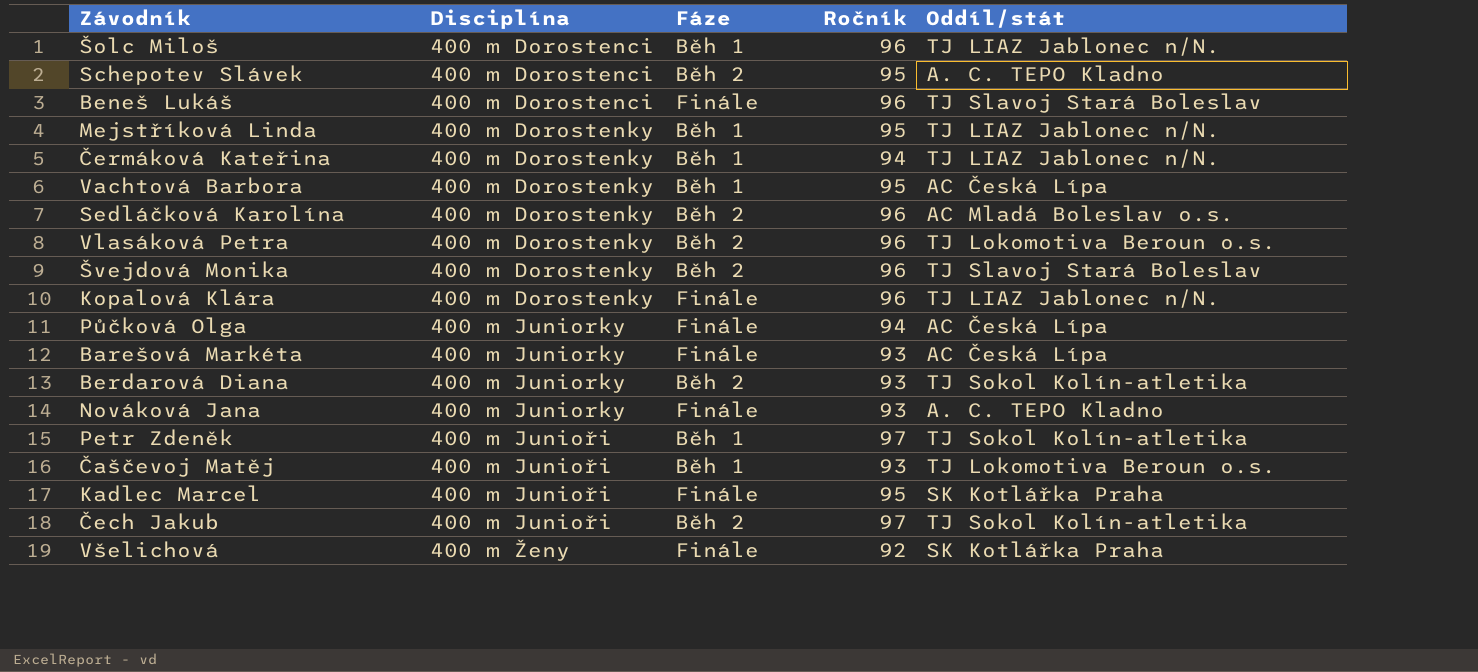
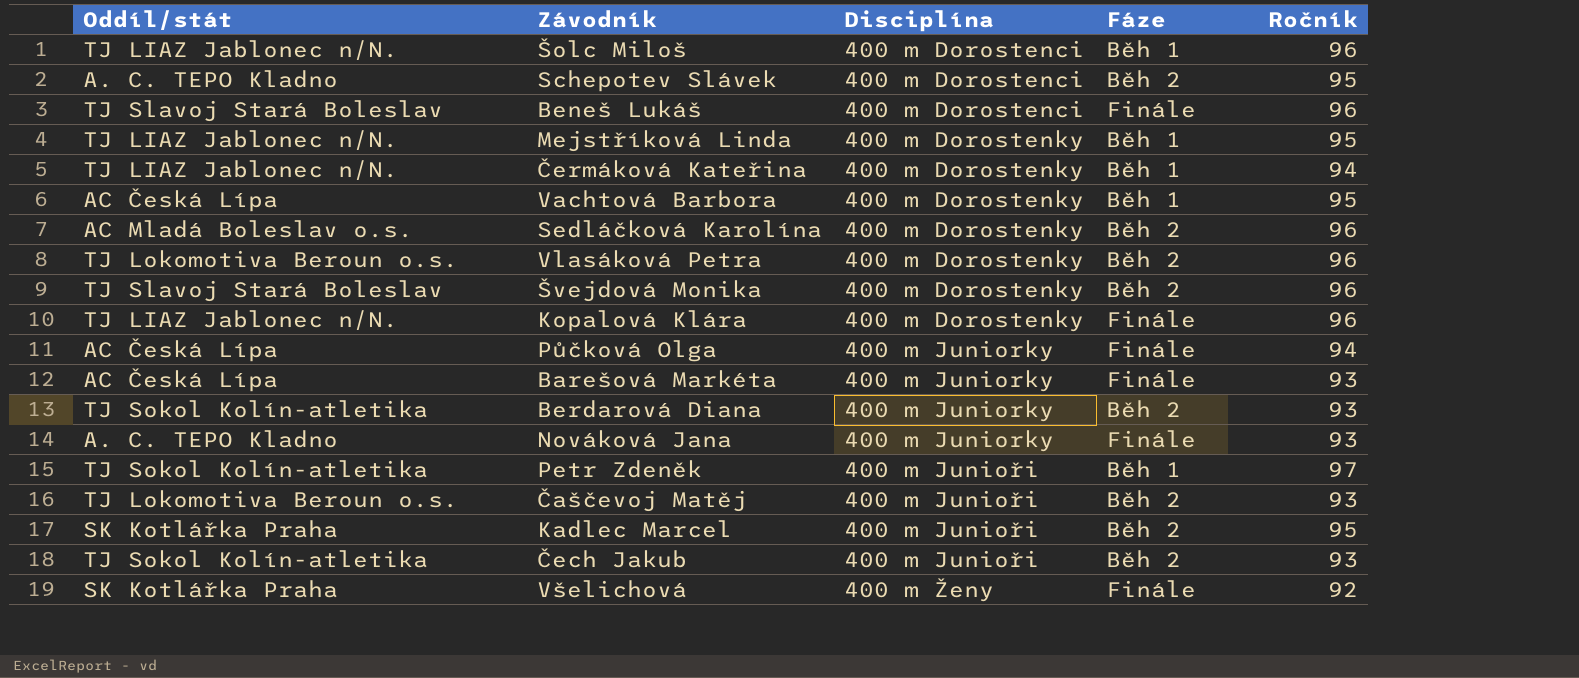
column Oddíl/stát | position: 5 -> 1
Čaščevoj Matěj | Fáze: Běh 1 -> Běh 2
Kadlec Marcel | Fáze: Finále -> Běh 2
Čech Jakub | Ročník: 97 -> 93

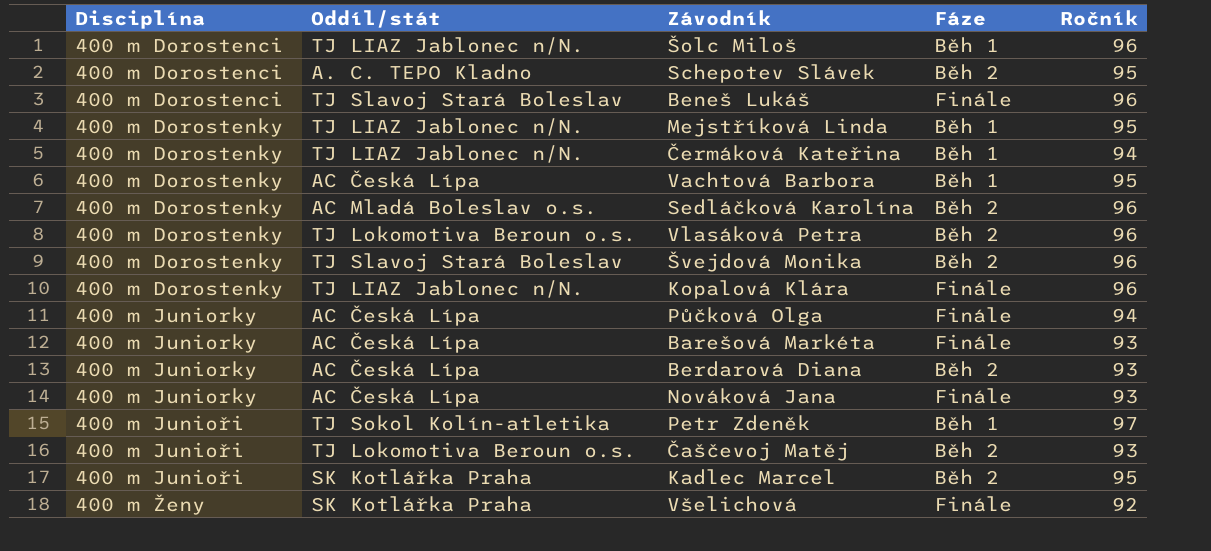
column Disciplína | position: 3 -> 1
row Čech Jakub: TJ Sokol Kolín-atletika | 400 m Junioři | Běh 2 | 93 -> none
Berdarová Diana | Oddíl/stát: TJ Sokol Kolín-atletika -> AC Česká Lípa
Nováková Jana | Oddíl/stát: A. C. TEPO Kladno -> AC Česká Lípa

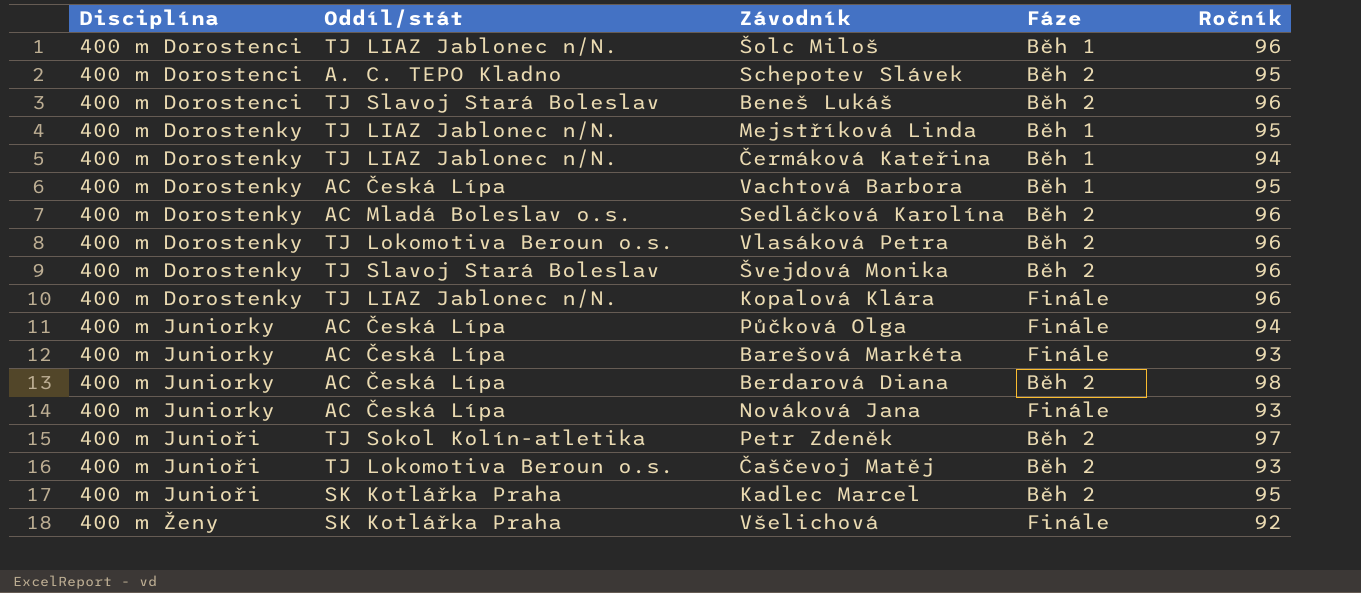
Beneš Lukáš | Fáze: Finále -> Běh 2
Berdarová Diana | Ročník: 93 -> 98
Petr Zdeněk | Fáze: Běh 1 -> Běh 2

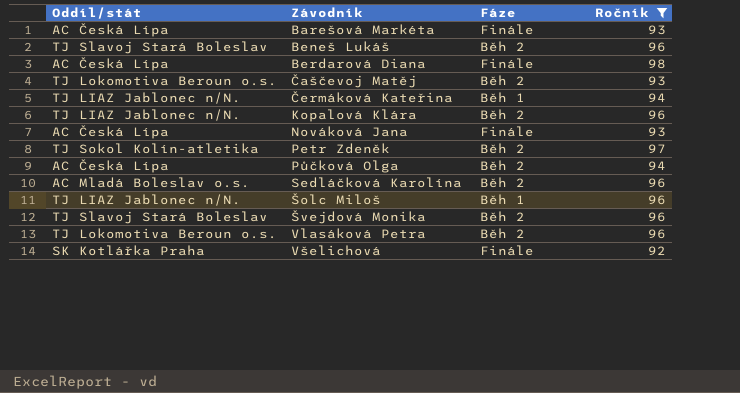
filter: none -> Ročník != 95
row order: none -> Závodník ascending
column Disciplína | position: 1 -> none
Berdarová Diana | Fáze: Běh 2 -> Finále
Kopalová Klára | Fáze: Finále -> Běh 2
Půčková Olga | Fáze: Finále -> Běh 2

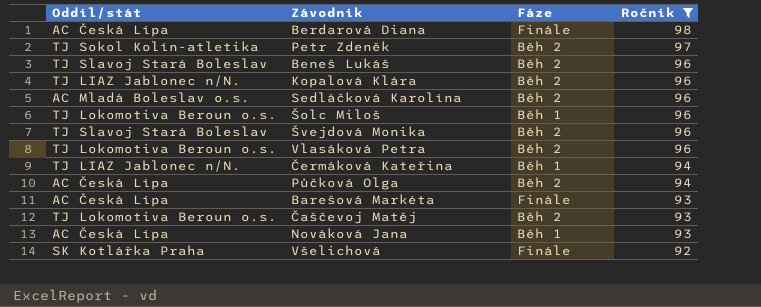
row order: Závodník ascending -> Ročník descending
Šolc Miloš | Oddíl/stát: TJ LIAZ Jablonec n/N. -> TJ Lokomotiva Beroun o.s.
Nováková Jana | Fáze: Finále -> Běh 1

